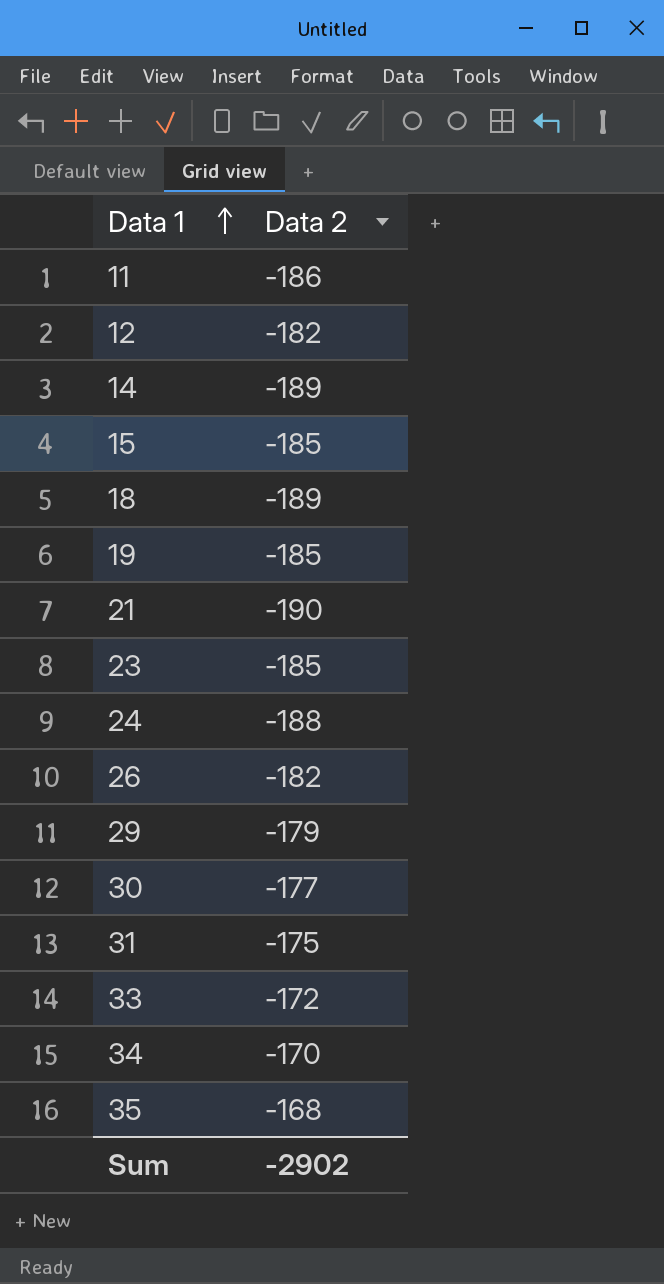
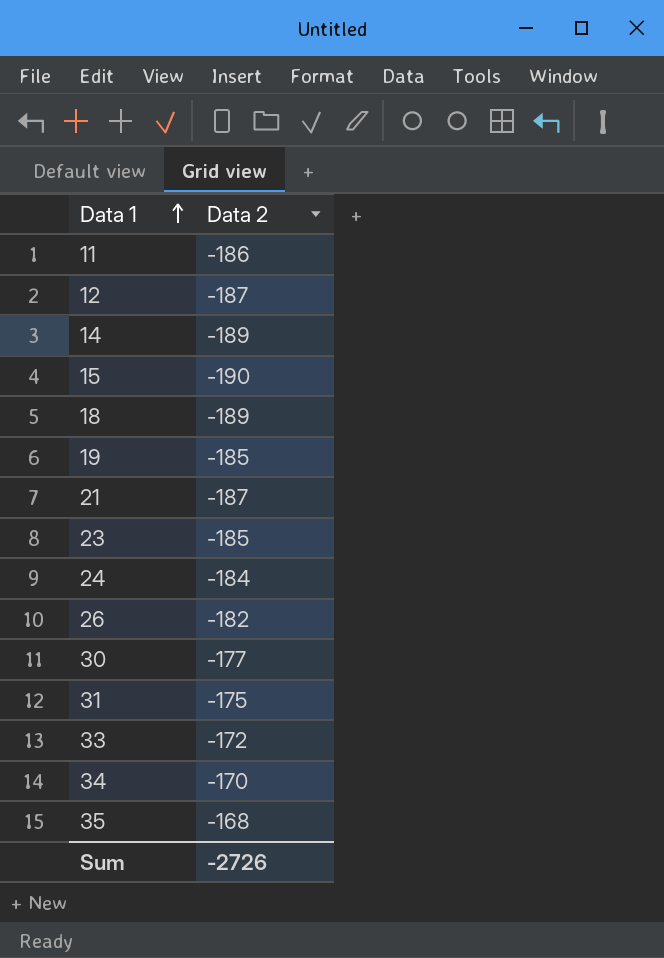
row 29: -179 -> none
12 | Data 2: -182 -> -187
15 | Data 2: -185 -> -190
21 | Data 2: -190 -> -187
24 | Data 2: -188 -> -184
Sum | Data 2: -2902 -> -2726

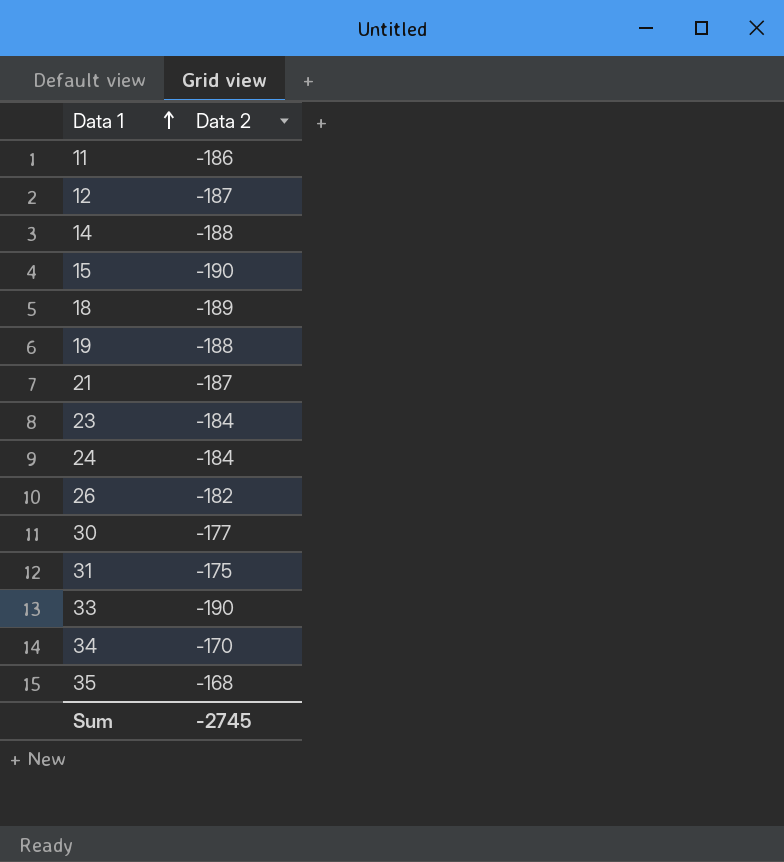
14 | Data 2: -189 -> -188
19 | Data 2: -185 -> -188
23 | Data 2: -185 -> -184
33 | Data 2: -172 -> -190
Sum | Data 2: -2726 -> -2745

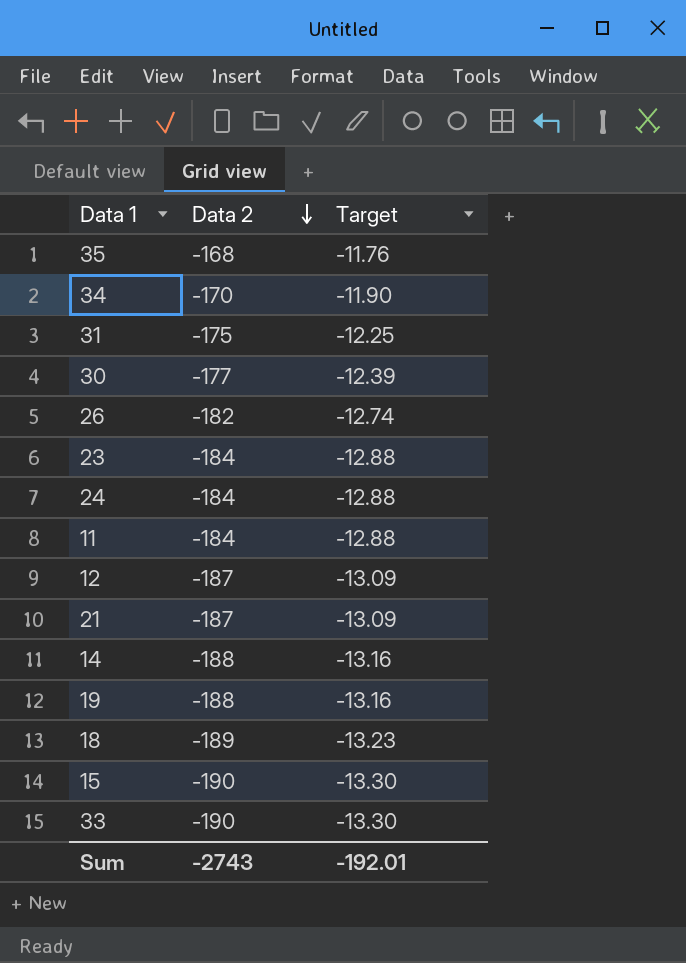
row order: Data 1 ascending -> Data 2 descending
column Target | formula: none -> [Data 2] * 0.07
11 | Data 2: -186 -> -184
Sum | Data 2: -2745 -> -2743

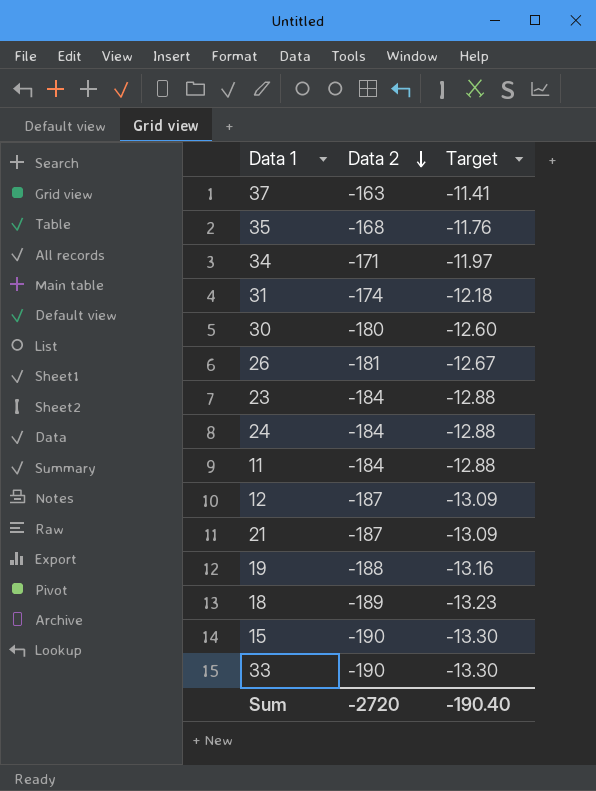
row 14: -188 | -13.16 -> none
row 37: none -> -163 | -11.41
34 | Data 2: -170 -> -171
34 | Target: -11.90 -> -11.97
31 | Data 2: -175 -> -174
31 | Target: -12.25 -> -12.18
30 | Data 2: -177 -> -180
30 | Target: -12.39 -> -12.60
26 | Data 2: -182 -> -181
26 | Target: -12.74 -> -12.67
Sum | Data 2: -2743 -> -2720
Sum | Target: -192.01 -> -190.40

